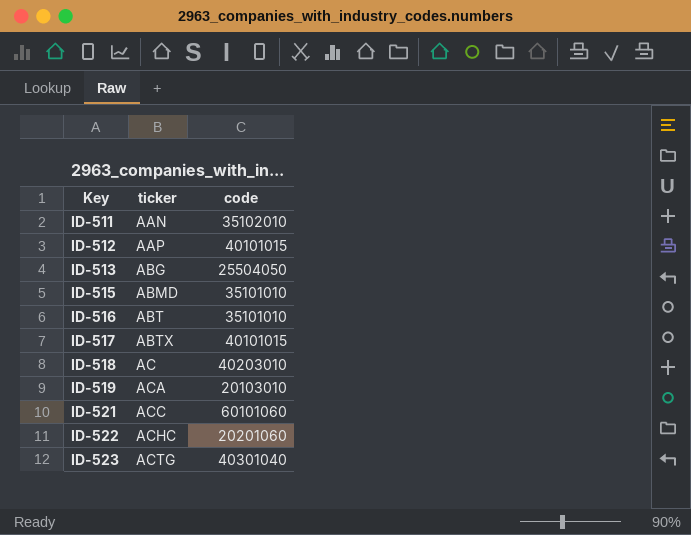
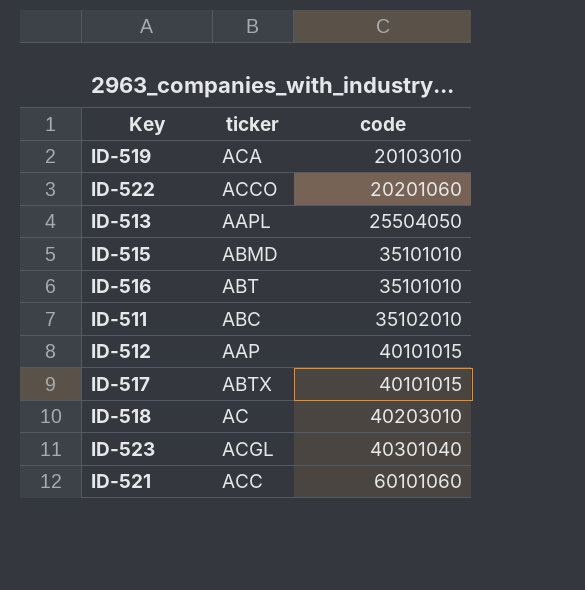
row order: Key ascending -> code ascending
ID-522 | ticker: ACHC -> ACCO
ID-513 | ticker: ABG -> AAPL
ID-511 | ticker: AAN -> ABC
ID-523 | ticker: ACTG -> ACGL

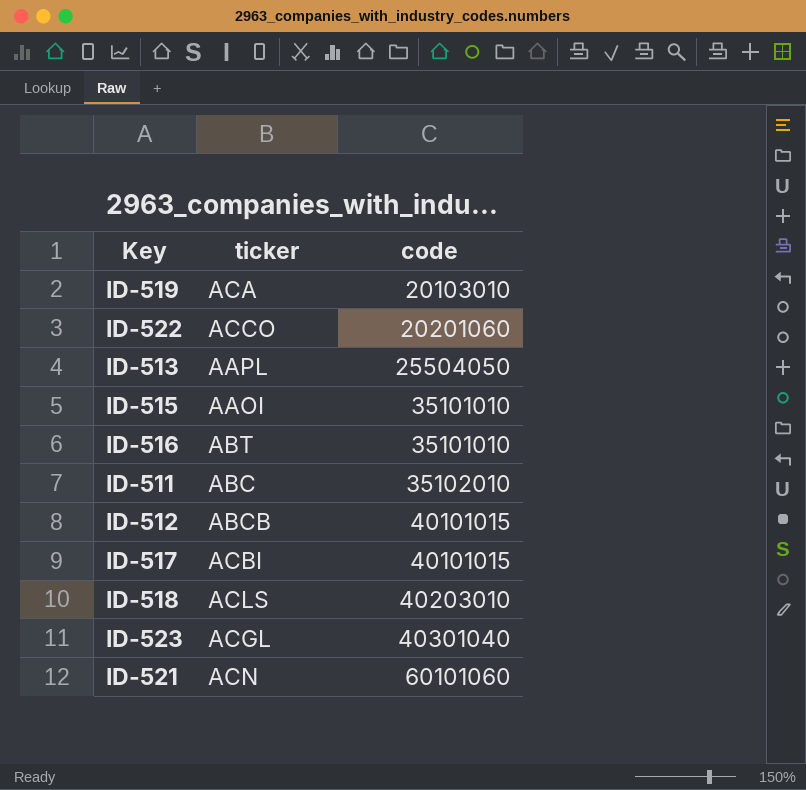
ID-515 | ticker: ABMD -> AAOI
ID-512 | ticker: AAP -> ABCB
ID-517 | ticker: ABTX -> ACBI
ID-518 | ticker: AC -> ACLS
ID-521 | ticker: ACC -> ACN

